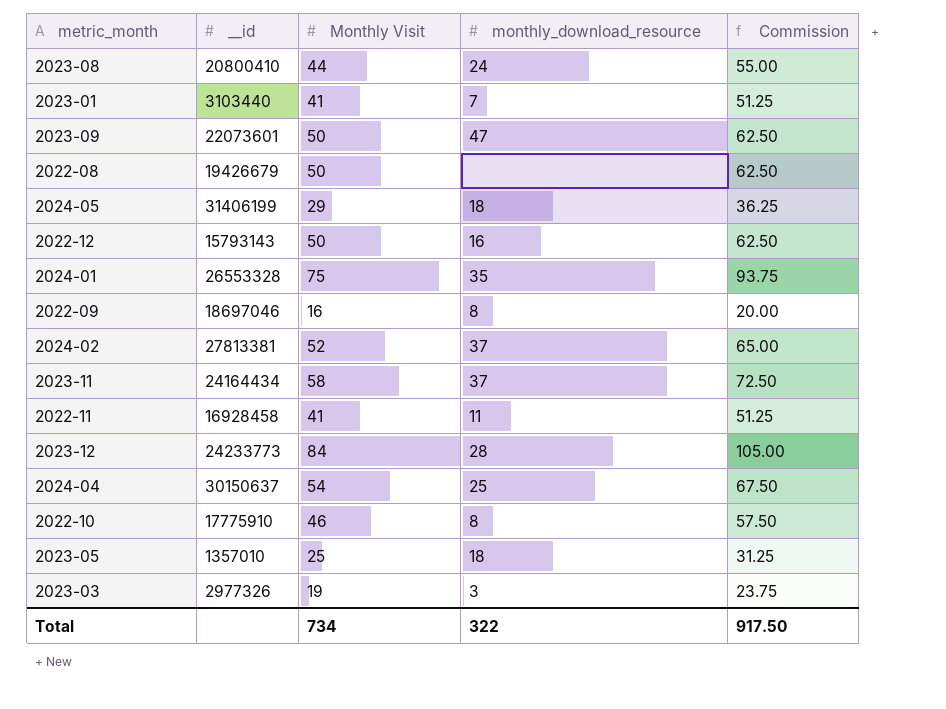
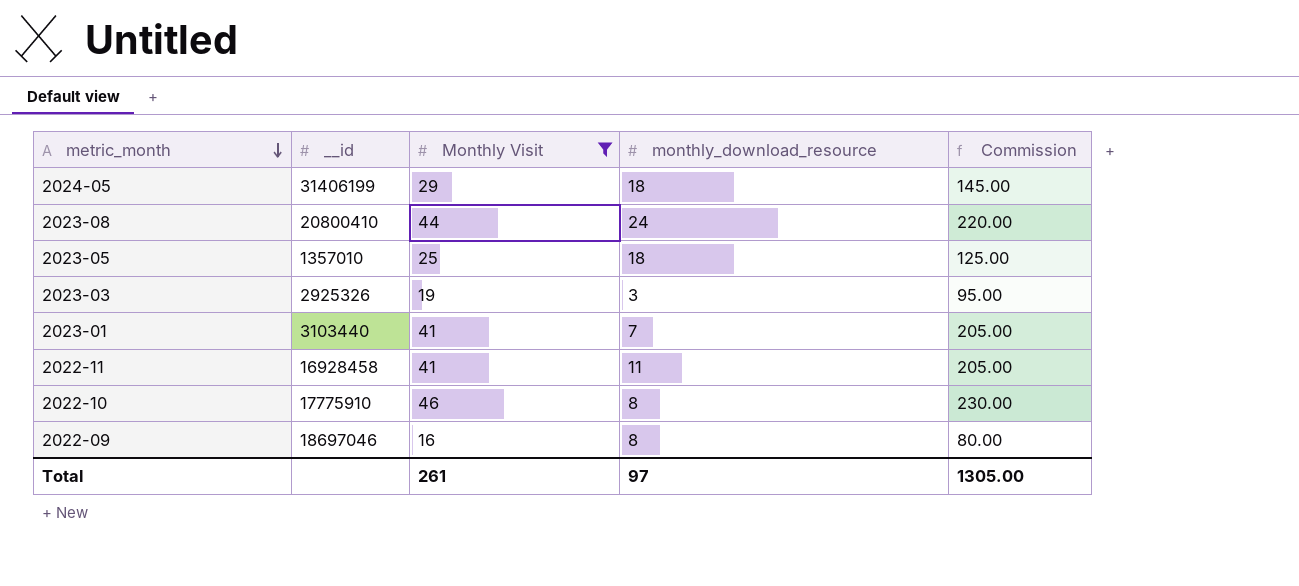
filter: none -> Monthly Visit <= 46
row order: none -> metric_month descending
column Commission | formula: [Monthly Visit] * 1.25 -> [Monthly Visit] * 5
2023-03 | __id: 2977326 -> 2925326
Total | Monthly Visit: 734 -> 261
Total | monthly_download_resource: 322 -> 97
Total | Commission: 917.50 -> 1305.00

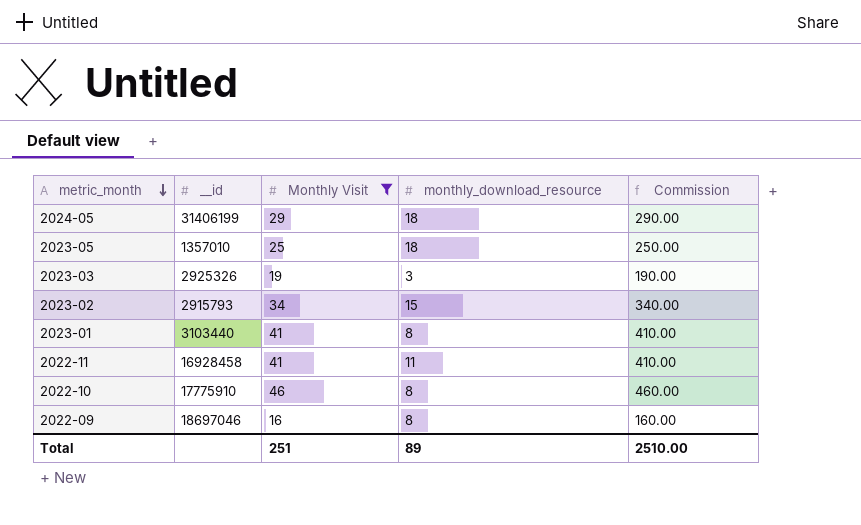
column Commission | formula: [Monthly Visit] * 5 -> [Monthly Visit] * 10
row 2023-08: 20800410 | 44 | 24 | 220.00 -> none
row 2023-02: none -> 2915793 | 34 | 15 | 340.00
2023-01 | monthly_download_resource: 7 -> 8
Total | Monthly Visit: 261 -> 251
Total | monthly_download_resource: 97 -> 89
Total | Commission: 1305.00 -> 2510.00

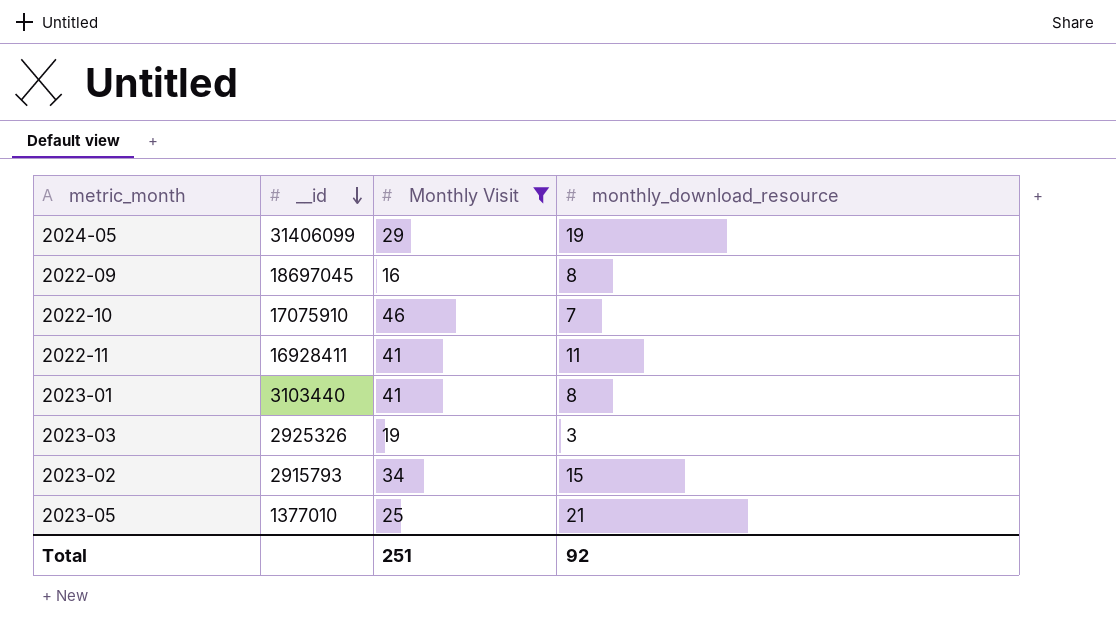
row order: metric_month descending -> __id descending
column Commission | formula: [Monthly Visit] * 10 -> none
2024-05 | __id: 31406199 -> 31406099
2024-05 | monthly_download_resource: 18 -> 19
2022-09 | __id: 18697046 -> 18697045
2022-10 | __id: 17775910 -> 17075910
2022-10 | monthly_download_resource: 8 -> 7
2022-11 | __id: 16928458 -> 16928411
2023-05 | __id: 1357010 -> 1377010
2023-05 | monthly_download_resource: 18 -> 21
Total | monthly_download_resource: 89 -> 92

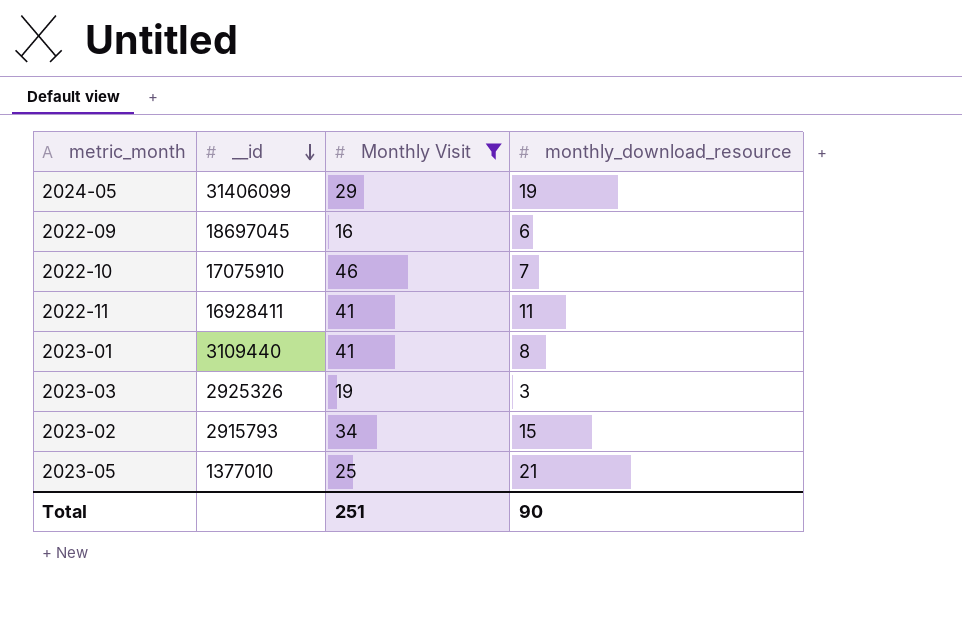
2022-09 | monthly_download_resource: 8 -> 6
2023-01 | __id: 3103440 -> 3109440
Total | monthly_download_resource: 92 -> 90

